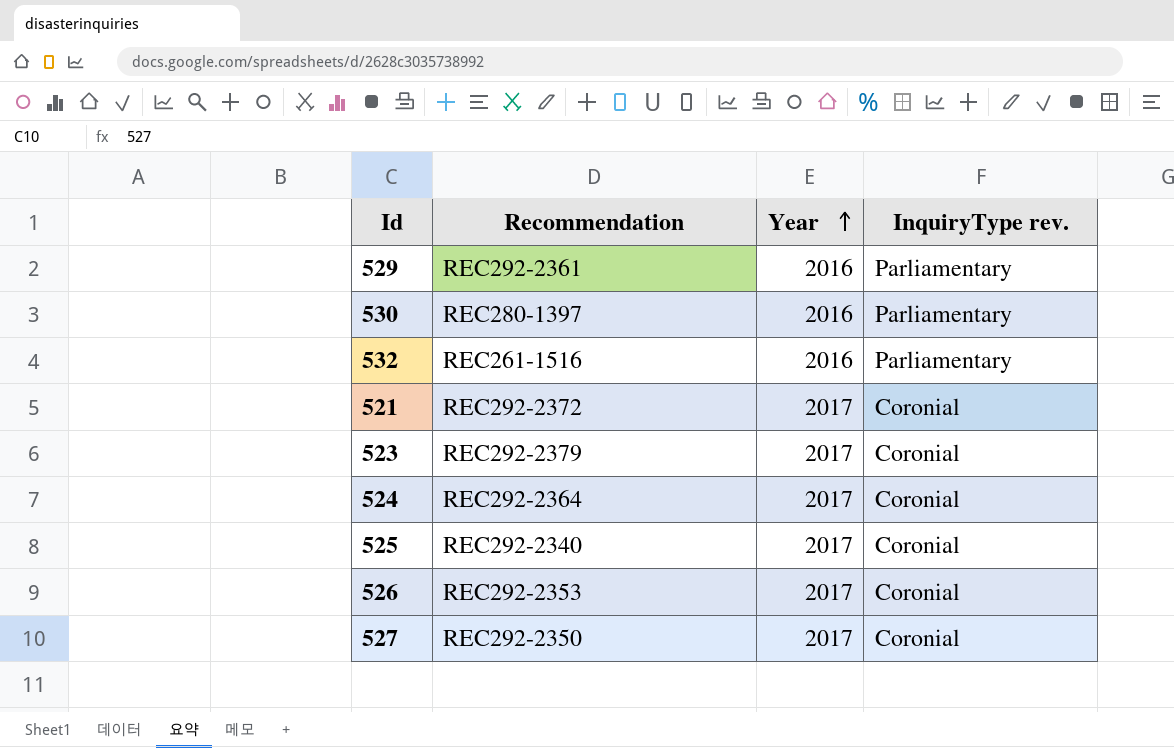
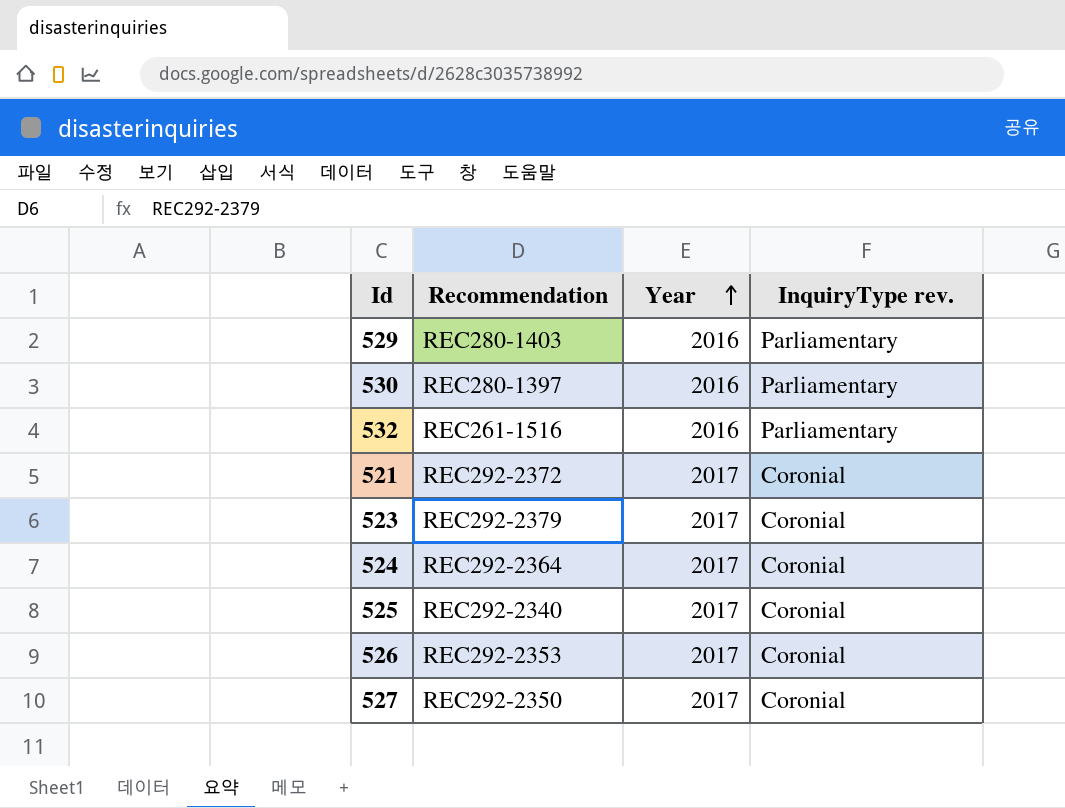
529 | Recommendation: REC292-2361 -> REC280-1403

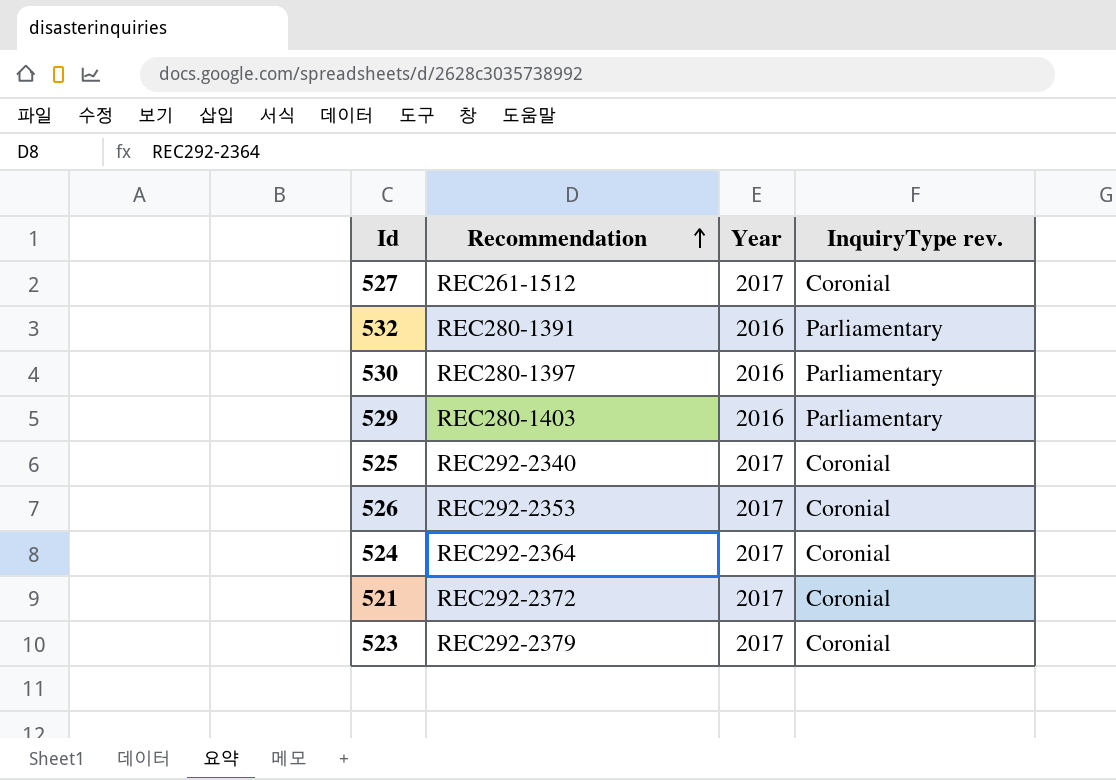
row order: Year ascending -> Recommendation ascending
527 | Recommendation: REC292-2350 -> REC261-1512
532 | Recommendation: REC261-1516 -> REC280-1391

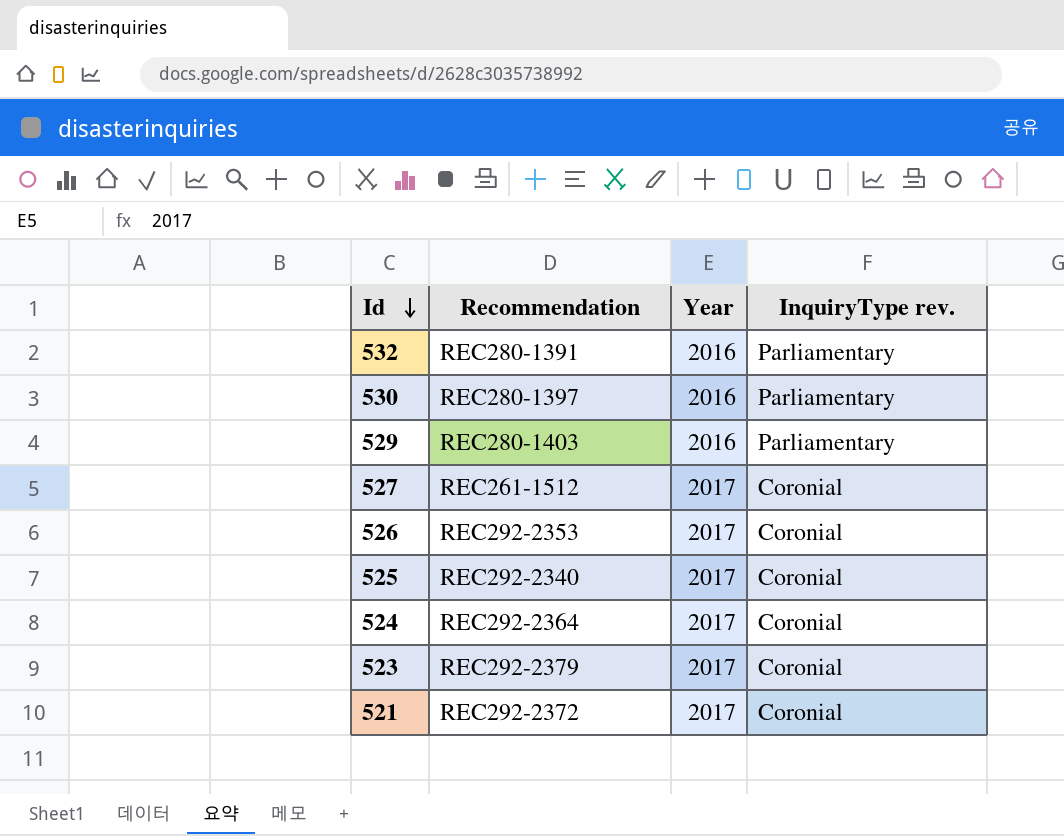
row order: Recommendation ascending -> Id descending

